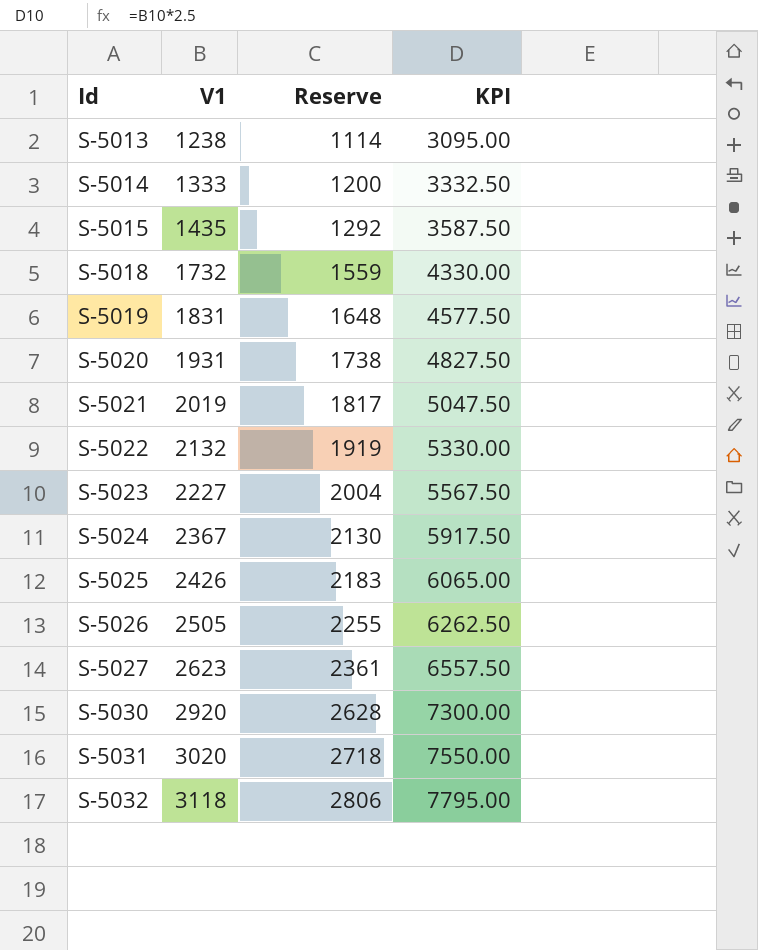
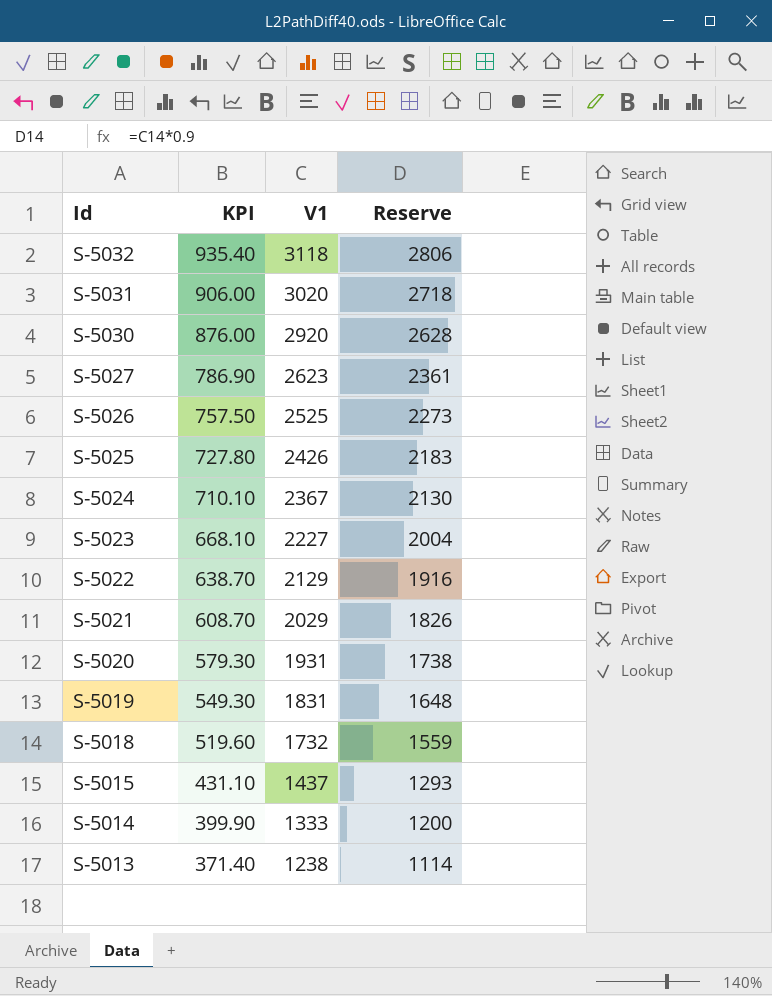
row order: Id ascending -> Id descending
column KPI | formula: [V1] * 2.5 -> [V1] * 0.3
column KPI | position: 4 -> 2
S-5026 | V1: 2505 -> 2525
S-5026 | Reserve: 2255 -> 2273
S-5022 | V1: 2132 -> 2129
S-5022 | Reserve: 1919 -> 1916
S-5021 | V1: 2019 -> 2029
S-5021 | Reserve: 1817 -> 1826
S-5015 | V1: 1435 -> 1437
S-5015 | Reserve: 1292 -> 1293

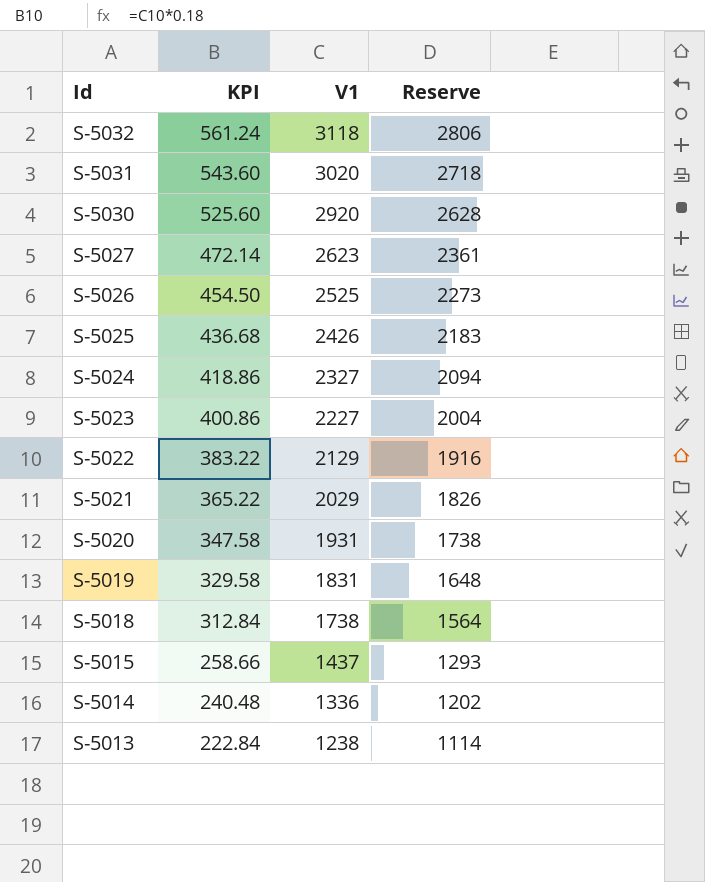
column KPI | formula: [V1] * 0.3 -> [V1] * 0.18
S-5024 | V1: 2367 -> 2327
S-5024 | Reserve: 2130 -> 2094
S-5018 | V1: 1732 -> 1738
S-5018 | Reserve: 1559 -> 1564
S-5014 | V1: 1333 -> 1336
S-5014 | Reserve: 1200 -> 1202

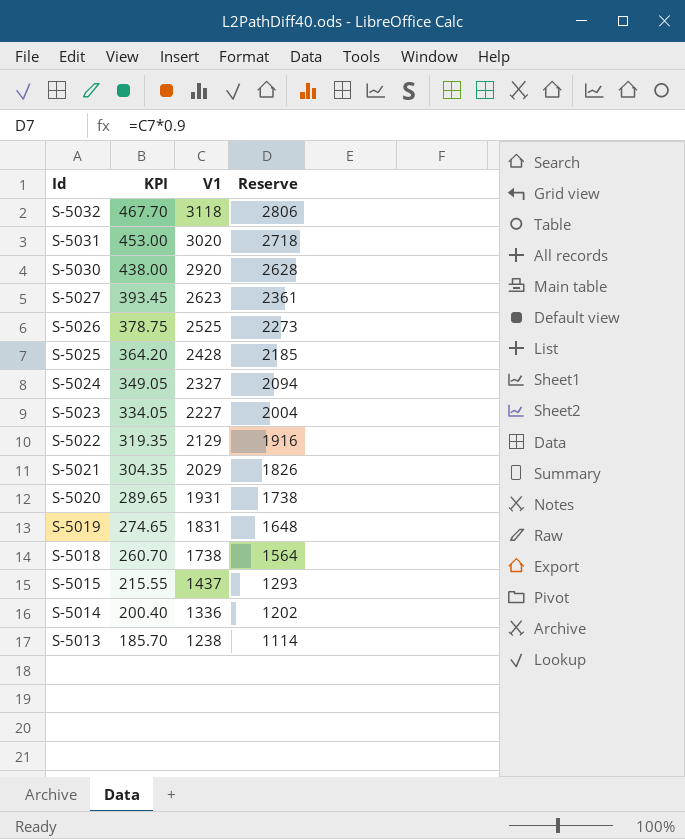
column KPI | formula: [V1] * 0.18 -> [V1] * 0.15
S-5025 | V1: 2426 -> 2428
S-5025 | Reserve: 2183 -> 2185

